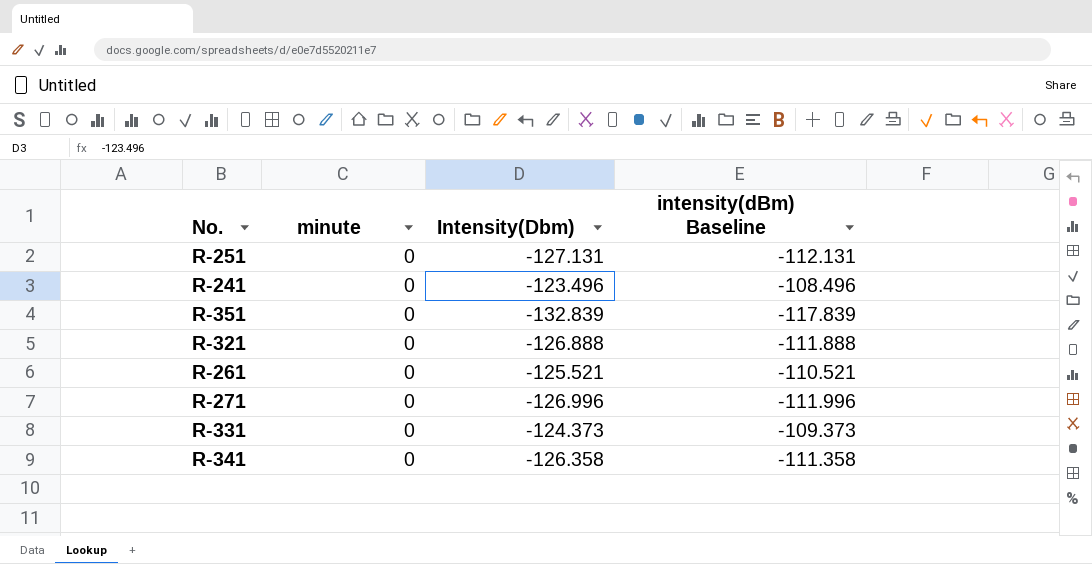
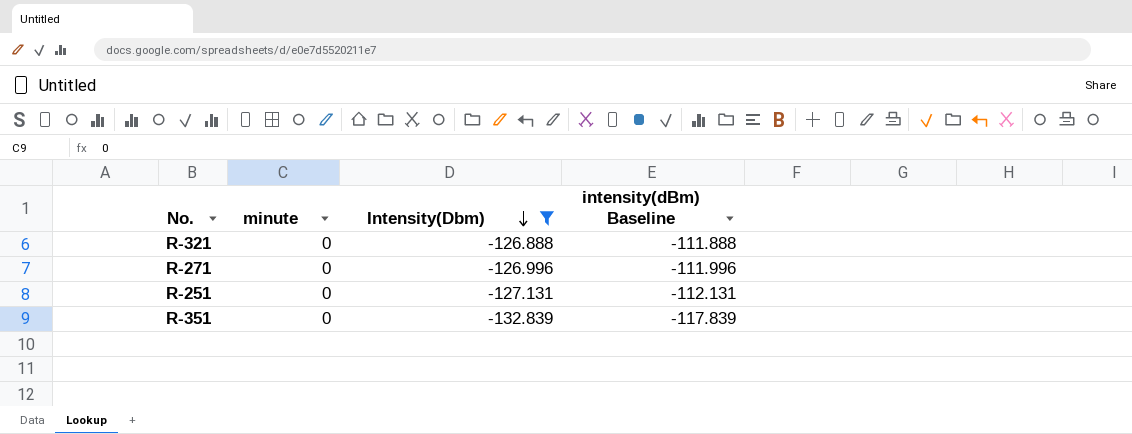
filter: none -> Intensity(Dbm) <= -126.888
row order: none -> Intensity(Dbm) descending

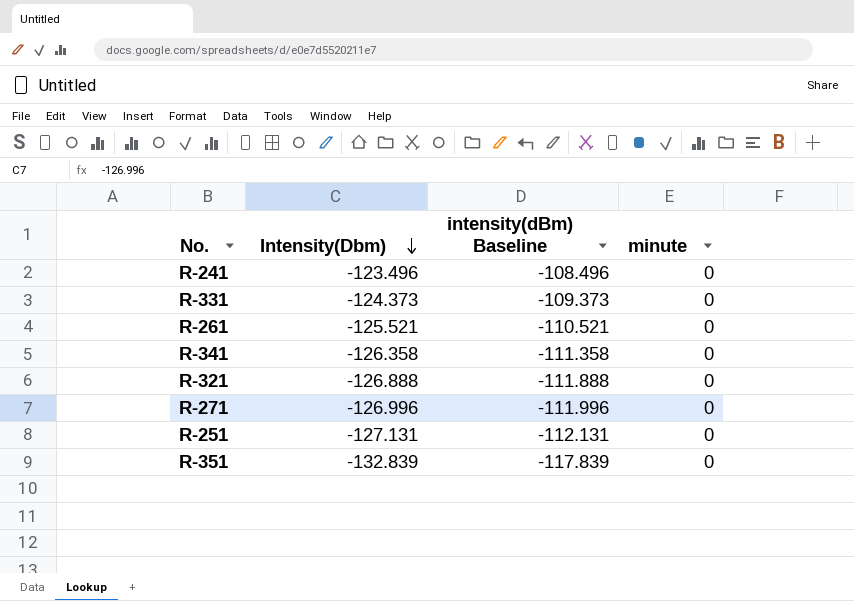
filter: Intensity(Dbm) <= -126.888 -> none
column minute | position: 2 -> 4

